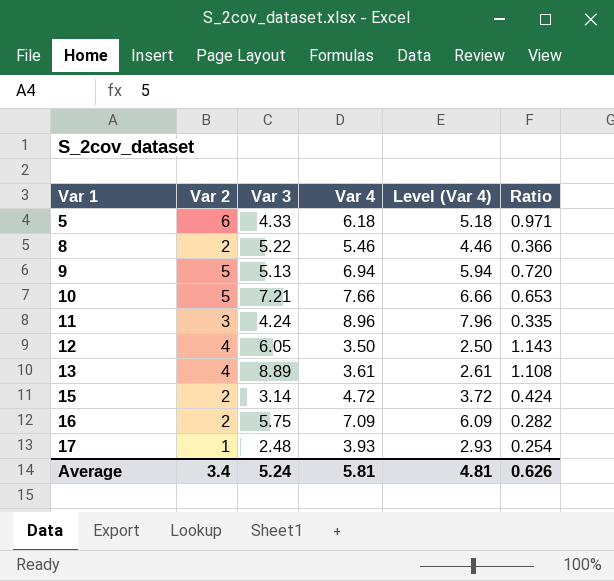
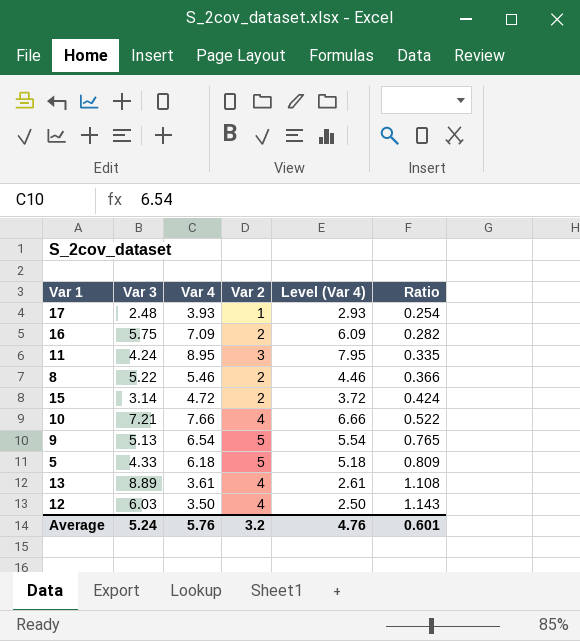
row order: Var 1 ascending -> Ratio ascending
column Var 2 | position: 2 -> 4
11 | Var 4: 8.96 -> 8.95
11 | Level (Var 4): 7.96 -> 7.95
10 | Var 2: 5 -> 4
10 | Ratio: 0.653 -> 0.522
9 | Var 4: 6.94 -> 6.54
9 | Level (Var 4): 5.94 -> 5.54
9 | Ratio: 0.720 -> 0.765
5 | Var 2: 6 -> 5
5 | Ratio: 0.971 -> 0.809
12 | Var 3: 6.05 -> 6.03
Average | Var 4: 5.81 -> 5.76
Average | Var 2: 3.4 -> 3.2
Average | Level (Var 4): 4.81 -> 4.76
Average | Ratio: 0.626 -> 0.601

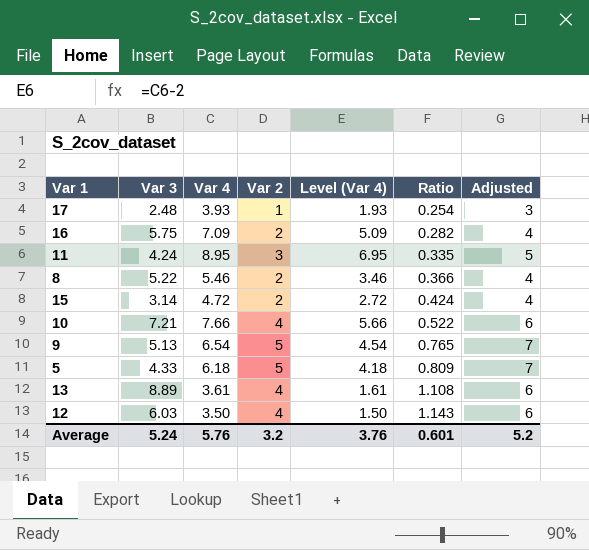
column Level (Var 4) | formula: [Var 4] - 1 -> [Var 4] - 2
column Adjusted | formula: none -> [Var 2] + 2
Average | Level (Var 4): 4.76 -> 3.76

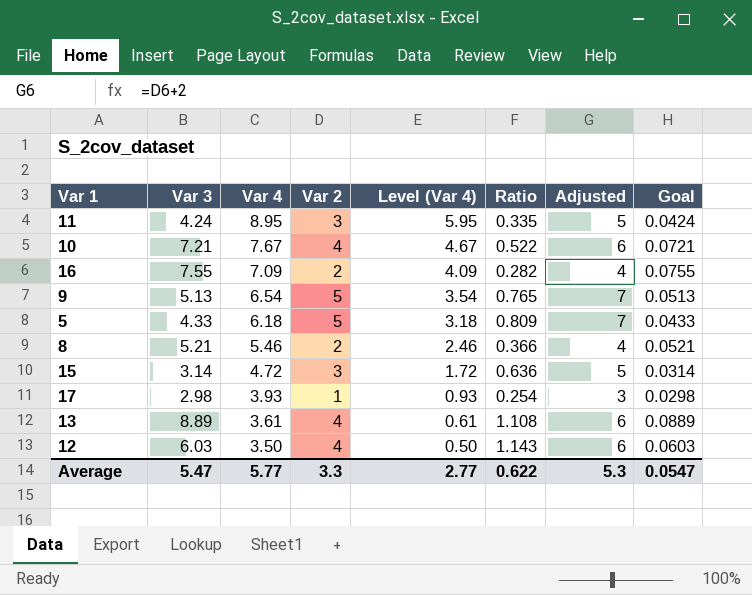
row order: Ratio ascending -> Var 4 descending
column Level (Var 4) | formula: [Var 4] - 2 -> [Var 4] - 3
column Goal | formula: none -> [Var 3] * 0.01
10 | Var 4: 7.66 -> 7.67
16 | Var 3: 5.75 -> 7.55
8 | Var 3: 5.22 -> 5.21
15 | Var 2: 2 -> 3
15 | Ratio: 0.424 -> 0.636
15 | Adjusted: 4 -> 5
17 | Var 3: 2.48 -> 2.98
Average | Var 3: 5.24 -> 5.47
Average | Var 4: 5.76 -> 5.77
Average | Var 2: 3.2 -> 3.3
Average | Level (Var 4): 3.76 -> 2.77
Average | Ratio: 0.601 -> 0.622
Average | Adjusted: 5.2 -> 5.3

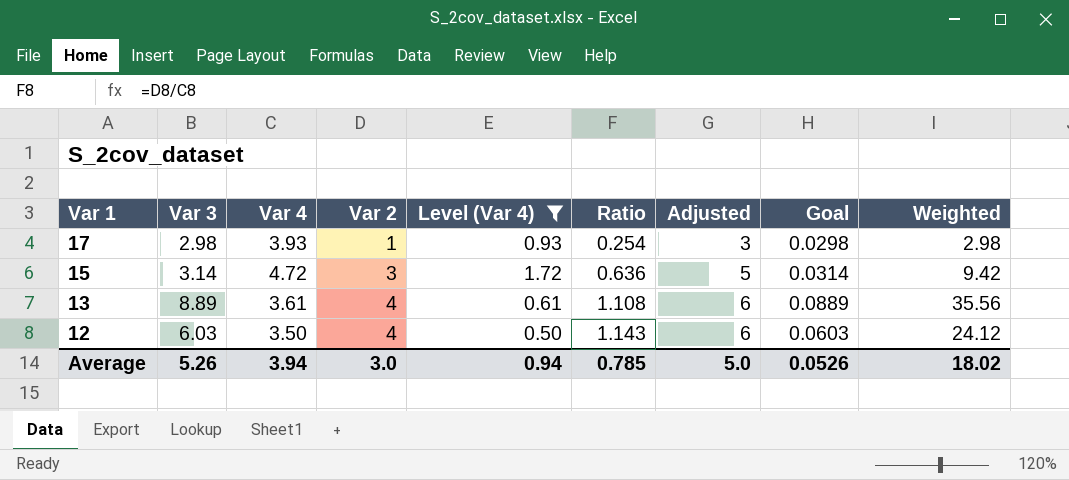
filter: none -> Level (Var 4) <= 1.72
row order: Var 4 descending -> Var 1 descending
column Weighted | formula: none -> [Var 3] * [Var 2]
Average | Var 3: 5.47 -> 5.26
Average | Var 4: 5.77 -> 3.94
Average | Var 2: 3.3 -> 3.0
Average | Level (Var 4): 2.77 -> 0.94
Average | Ratio: 0.622 -> 0.785
Average | Adjusted: 5.3 -> 5.0
Average | Goal: 0.0547 -> 0.0526

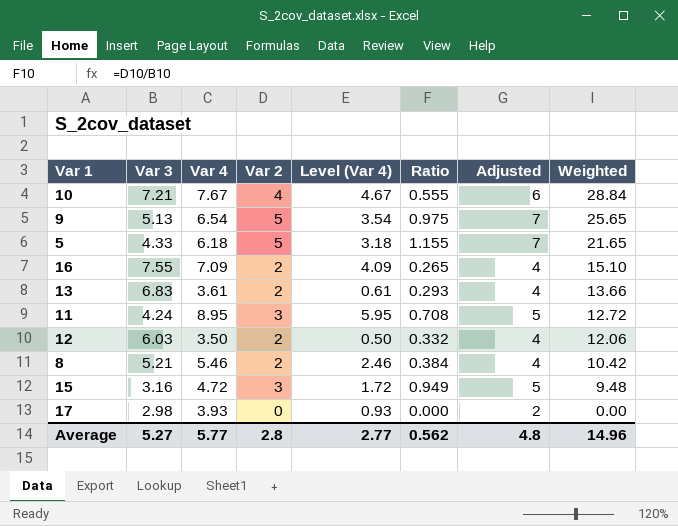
filter: Level (Var 4) <= 1.72 -> none
row order: Var 1 descending -> Weighted descending
column Goal | formula: [Var 3] * 0.01 -> none
column Ratio | formula: [Var 2] / [Var 4] -> [Var 2] / [Var 3]
13 | Var 3: 8.89 -> 6.83
13 | Var 2: 4 -> 2
13 | Adjusted: 6 -> 4
13 | Weighted: 35.56 -> 13.66
12 | Var 2: 4 -> 2
12 | Adjusted: 6 -> 4
12 | Weighted: 24.12 -> 12.06
15 | Var 3: 3.14 -> 3.16
15 | Weighted: 9.42 -> 9.48
17 | Var 2: 1 -> 0
17 | Adjusted: 3 -> 2
17 | Weighted: 2.98 -> 0.00
Average | Var 3: 5.26 -> 5.27
Average | Var 4: 3.94 -> 5.77
Average | Var 2: 3.0 -> 2.8
Average | Level (Var 4): 0.94 -> 2.77
Average | Ratio: 0.785 -> 0.562
Average | Adjusted: 5.0 -> 4.8
Average | Weighted: 18.02 -> 14.96

